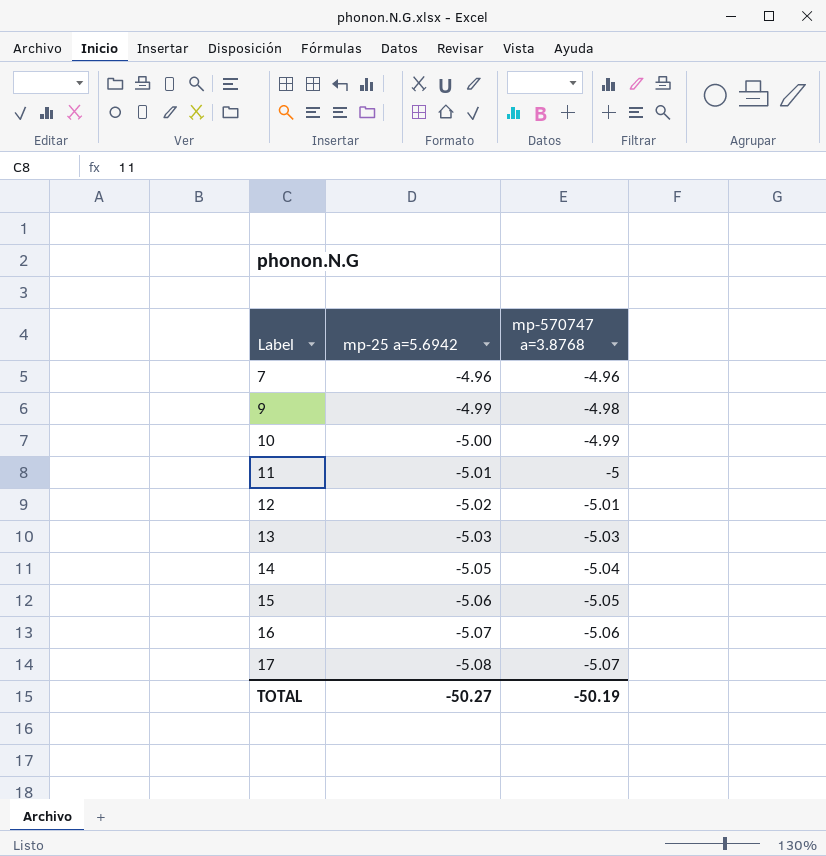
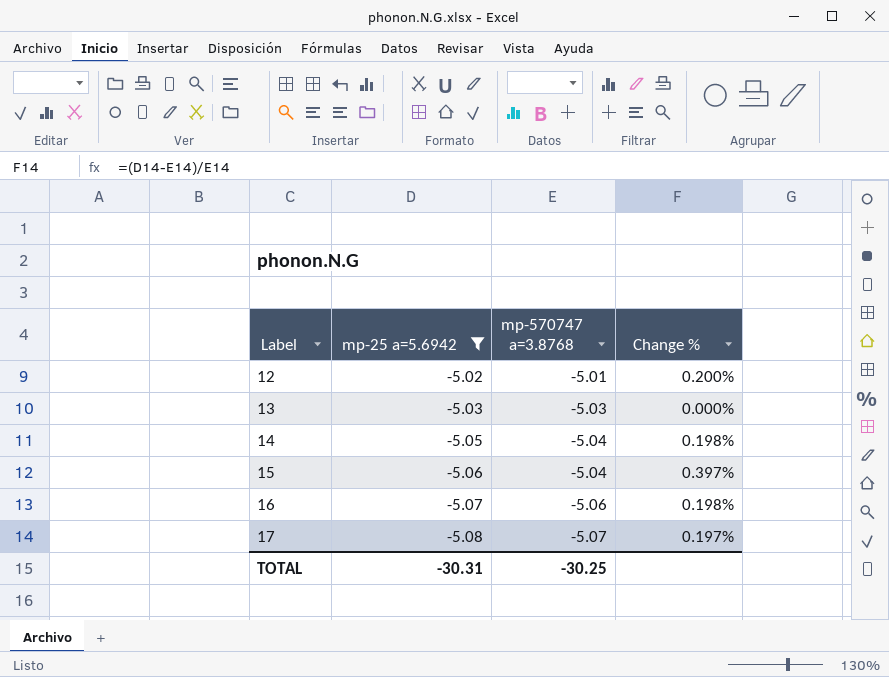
filter: none -> mp-25 a=5.6942 <= -5.02
column Change % | formula: none -> ([mp-25 a=5.6942] - [mp-570747 a=3.8768]) / [mp-570747 a=3.8768]
15 | mp-570747 a=3.8768: -5.05 -> -5.04
TOTAL | mp-25 a=5.6942: -50.27 -> -30.31
TOTAL | mp-570747 a=3.8768: -50.19 -> -30.25

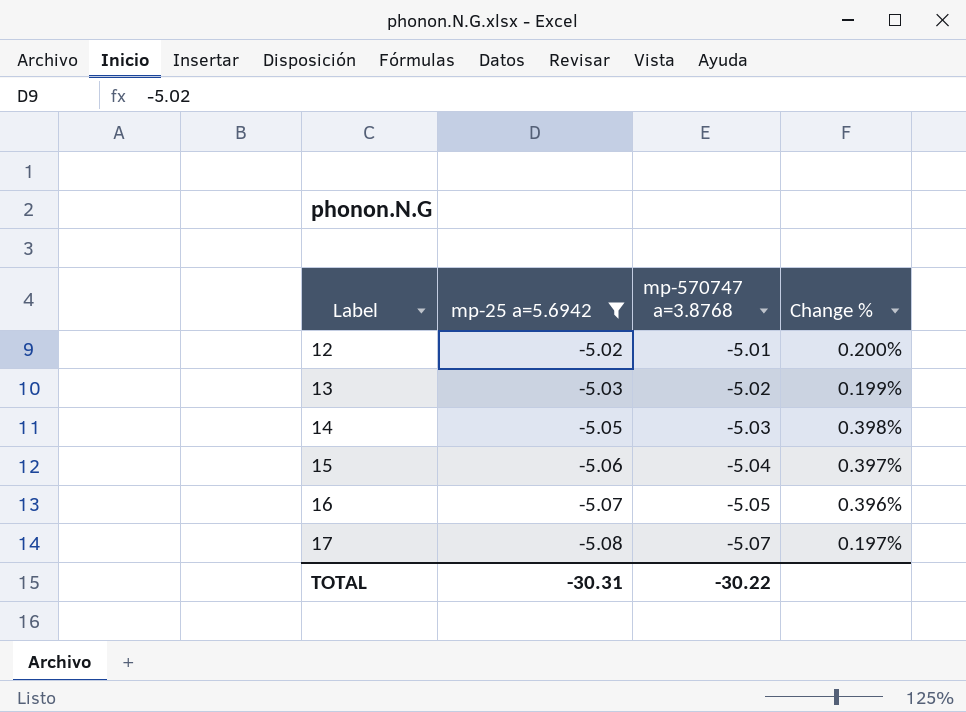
13 | mp-570747 a=3.8768: -5.03 -> -5.02
13 | Change %: 0.000% -> 0.199%
14 | mp-570747 a=3.8768: -5.04 -> -5.03
14 | Change %: 0.198% -> 0.398%
16 | mp-570747 a=3.8768: -5.06 -> -5.05
16 | Change %: 0.198% -> 0.396%
TOTAL | mp-570747 a=3.8768: -30.25 -> -30.22

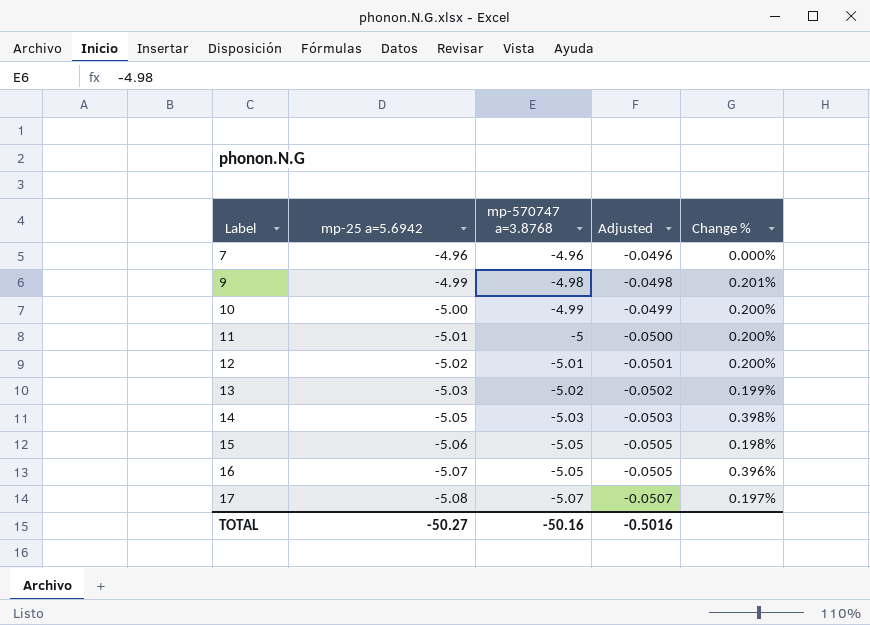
filter: mp-25 a=5.6942 <= -5.02 -> none
column Adjusted | formula: none -> [mp-570747 a=3.8768] * 0.01
15 | mp-570747 a=3.8768: -5.04 -> -5.05
15 | Change %: 0.397% -> 0.198%
TOTAL | mp-25 a=5.6942: -30.31 -> -50.27
TOTAL | mp-570747 a=3.8768: -30.22 -> -50.16

